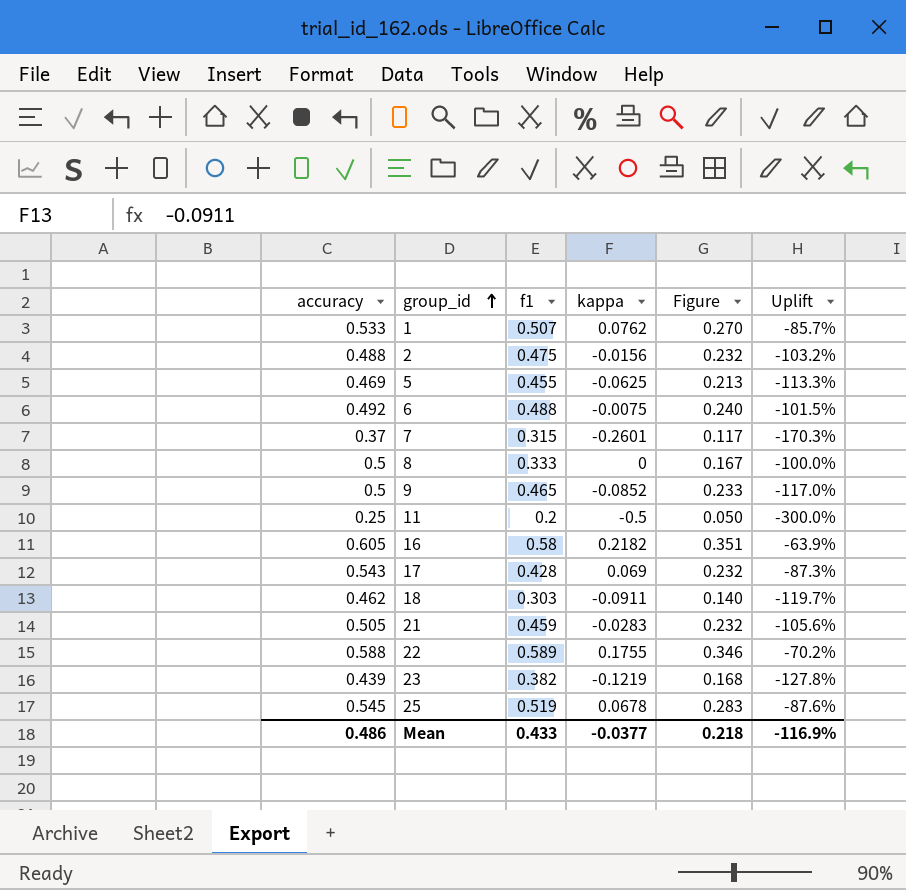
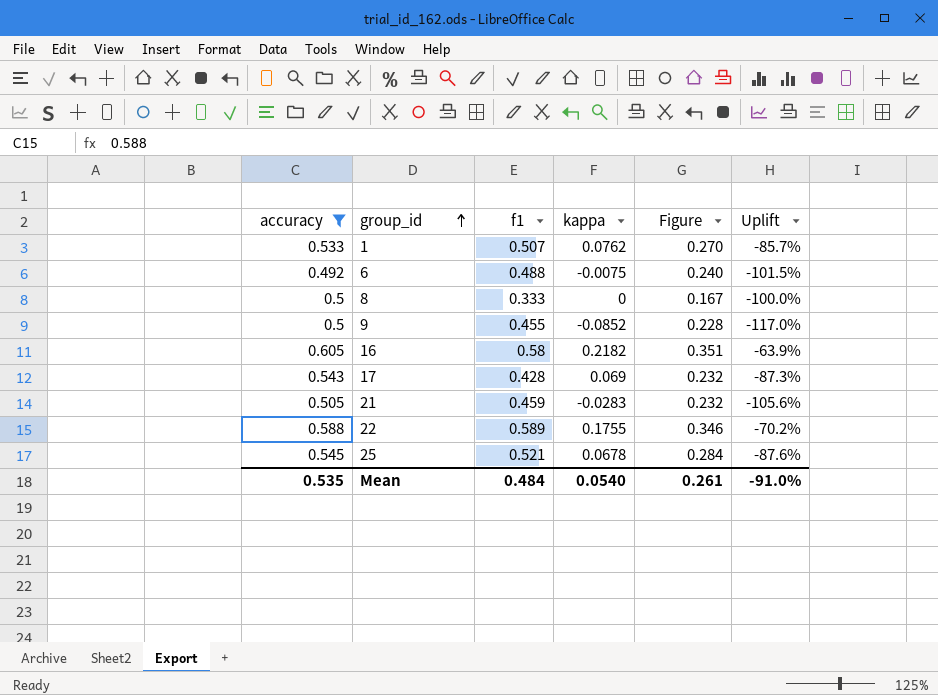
filter: none -> accuracy >= 0.492
9 | f1: 0.465 -> 0.455
9 | Figure: 0.233 -> 0.228
25 | f1: 0.519 -> 0.521
25 | Figure: 0.283 -> 0.284
Mean | accuracy: 0.486 -> 0.535
Mean | f1: 0.433 -> 0.484
Mean | kappa: -0.0377 -> 0.0540
Mean | Figure: 0.218 -> 0.261
Mean | Uplift: -116.9% -> -91.0%

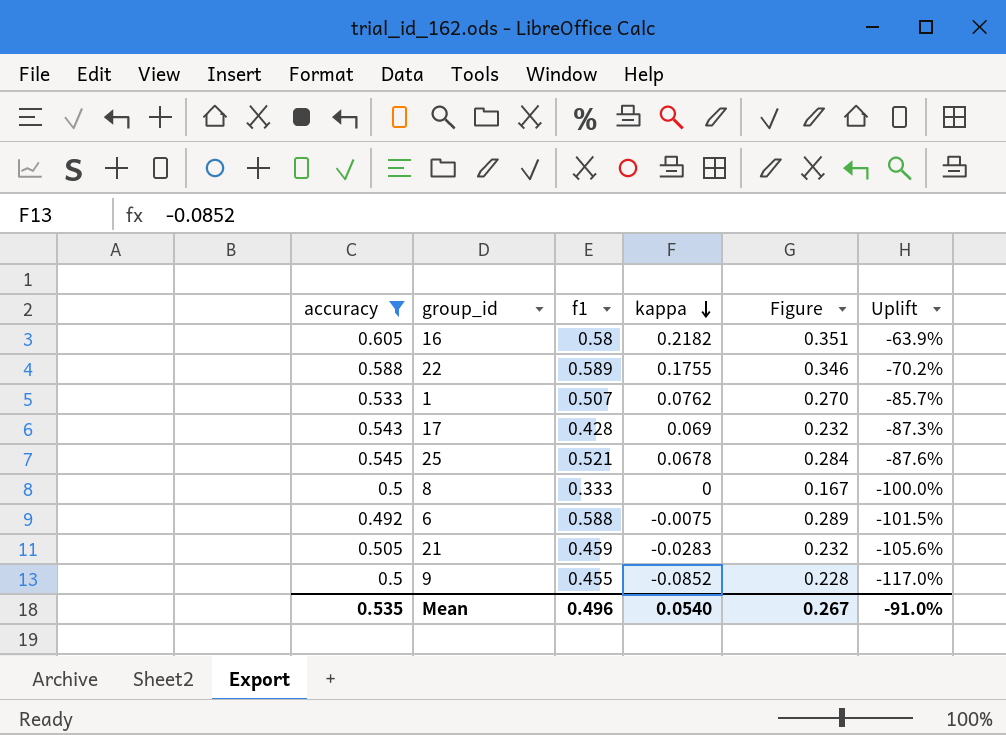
row order: group_id ascending -> kappa descending
6 | f1: 0.488 -> 0.588
6 | Figure: 0.240 -> 0.289
Mean | f1: 0.484 -> 0.496
Mean | Figure: 0.261 -> 0.267

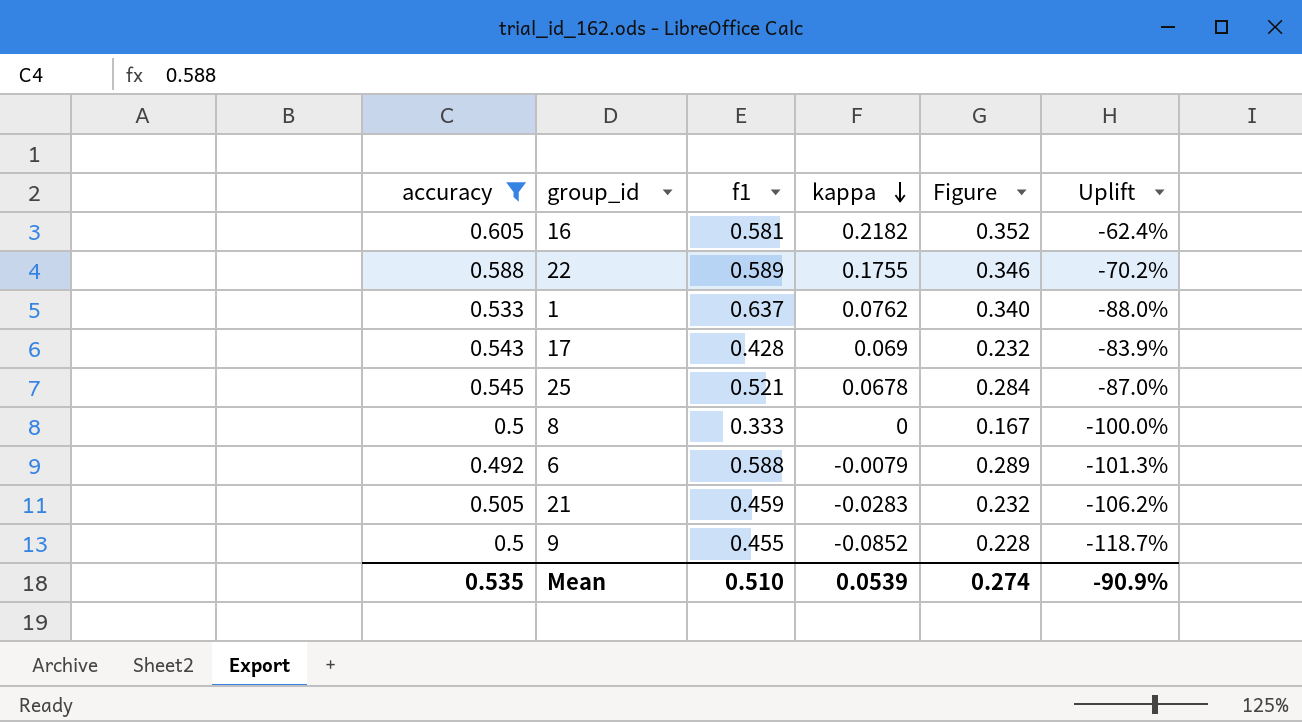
column Uplift | formula: ([kappa] - [accuracy]) / [accuracy] -> ([kappa] - [f1]) / [f1]
16 | f1: 0.58 -> 0.581
16 | Figure: 0.351 -> 0.352
1 | f1: 0.507 -> 0.637
1 | Figure: 0.270 -> 0.340
6 | kappa: -0.0075 -> -0.0079
Mean | f1: 0.496 -> 0.510
Mean | kappa: 0.0540 -> 0.0539
Mean | Figure: 0.267 -> 0.274
Mean | Uplift: -91.0% -> -90.9%

